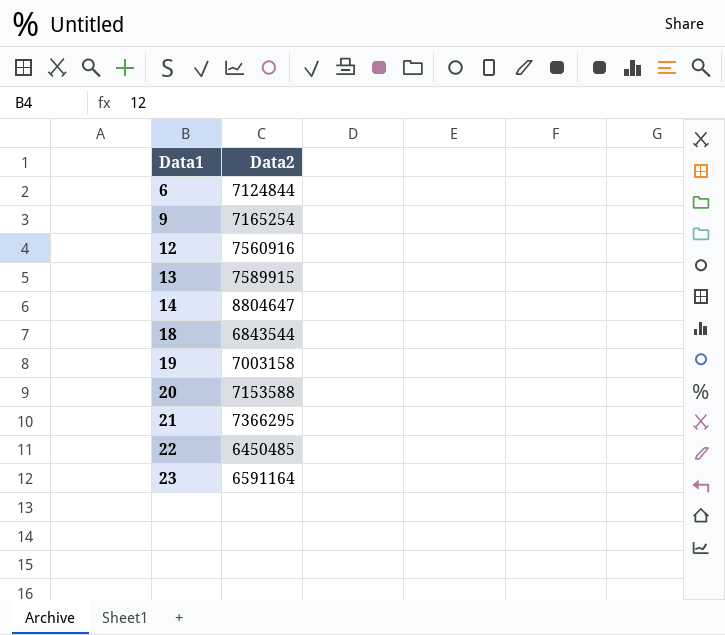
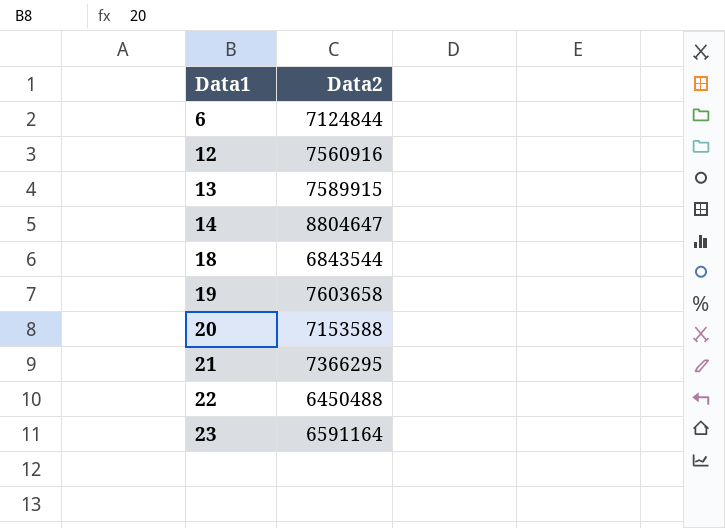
row 9: 7165254 -> none
19 | Data2: 7003158 -> 7603658
22 | Data2: 6450485 -> 6450488

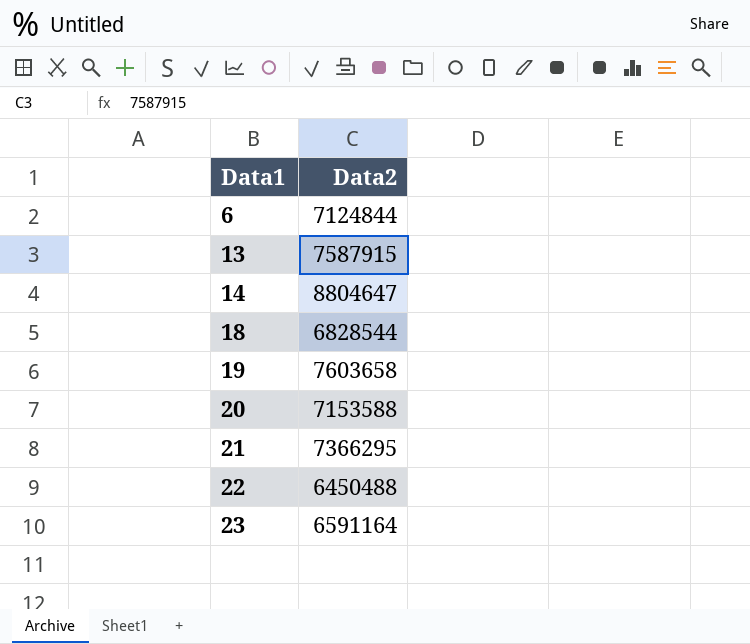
row 12: 7560916 -> none
13 | Data2: 7589915 -> 7587915
18 | Data2: 6843544 -> 6828544

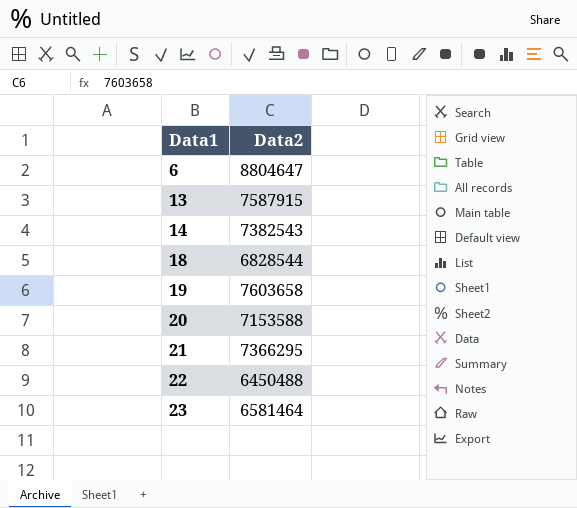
6 | Data2: 7124844 -> 8804647
14 | Data2: 8804647 -> 7382543
23 | Data2: 6591164 -> 6581464

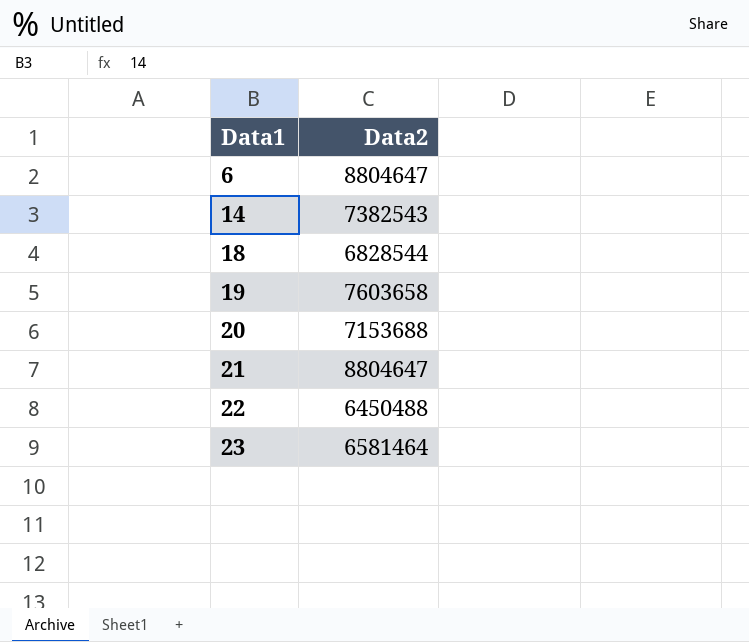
row 13: 7587915 -> none
20 | Data2: 7153588 -> 7153688
21 | Data2: 7366295 -> 8804647

